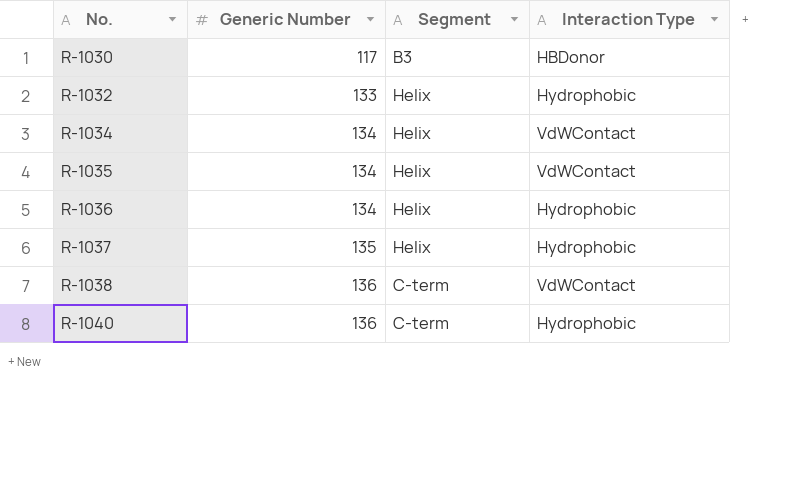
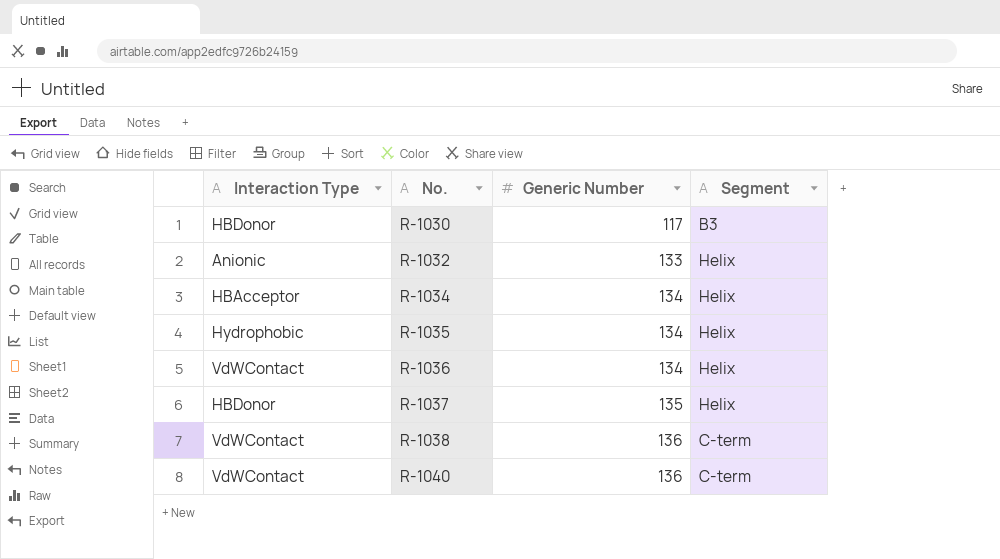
column Interaction Type | position: 4 -> 1
R-1032 | Interaction Type: Hydrophobic -> Anionic
R-1034 | Interaction Type: VdWContact -> HBAcceptor
R-1035 | Interaction Type: VdWContact -> Hydrophobic
R-1036 | Interaction Type: Hydrophobic -> VdWContact
R-1037 | Interaction Type: Hydrophobic -> HBDonor
R-1040 | Interaction Type: Hydrophobic -> VdWContact

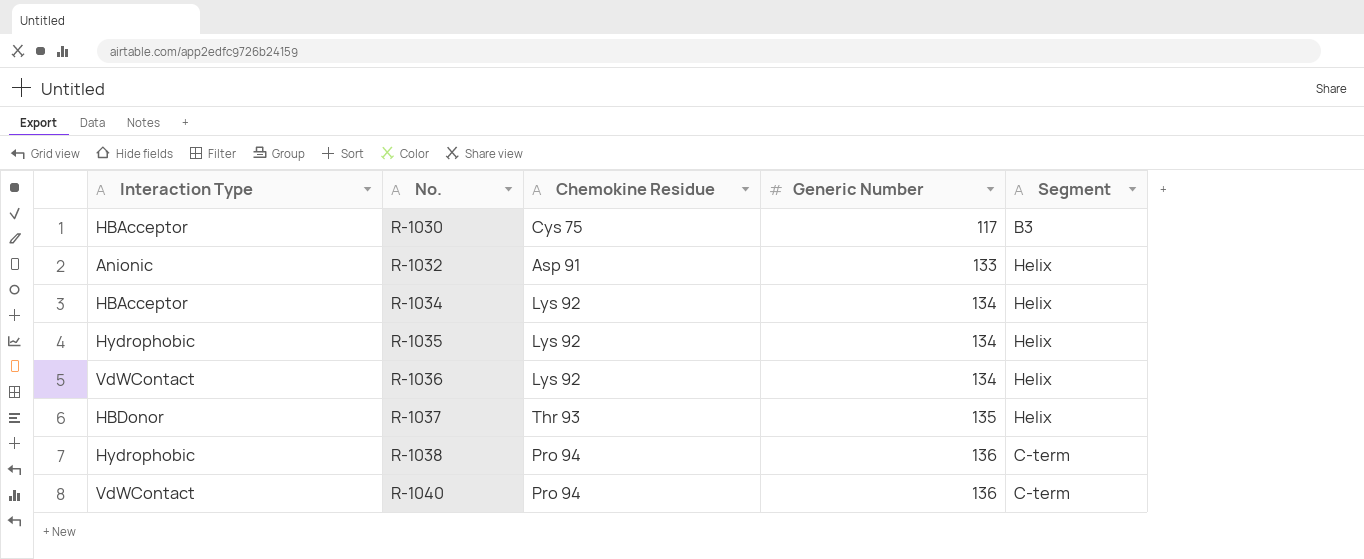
column Chemokine Residue | position: none -> 3
R-1030 | Interaction Type: HBDonor -> HBAcceptor
R-1038 | Interaction Type: VdWContact -> Hydrophobic

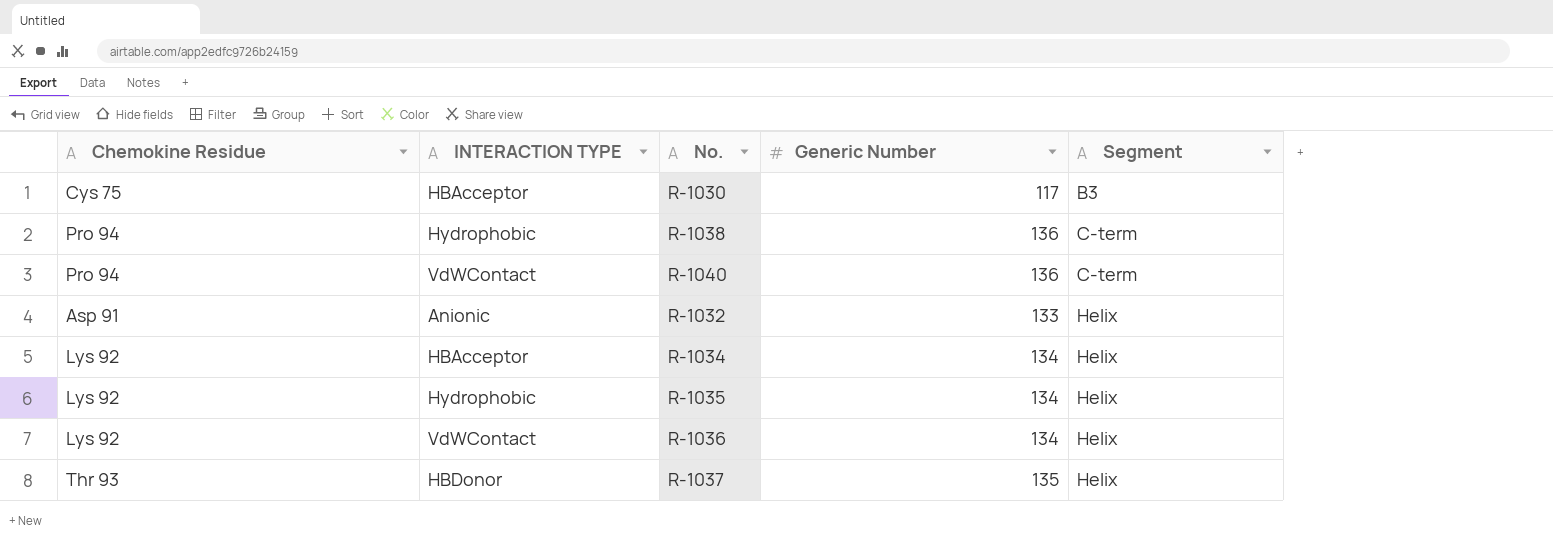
row order: No. ascending -> Segment ascending
column Chemokine Residue | position: 3 -> 1
column name: Interaction Type -> INTERACTION TYPE

